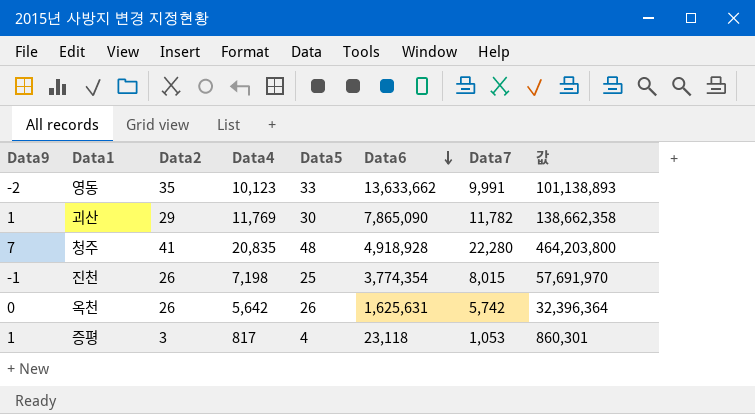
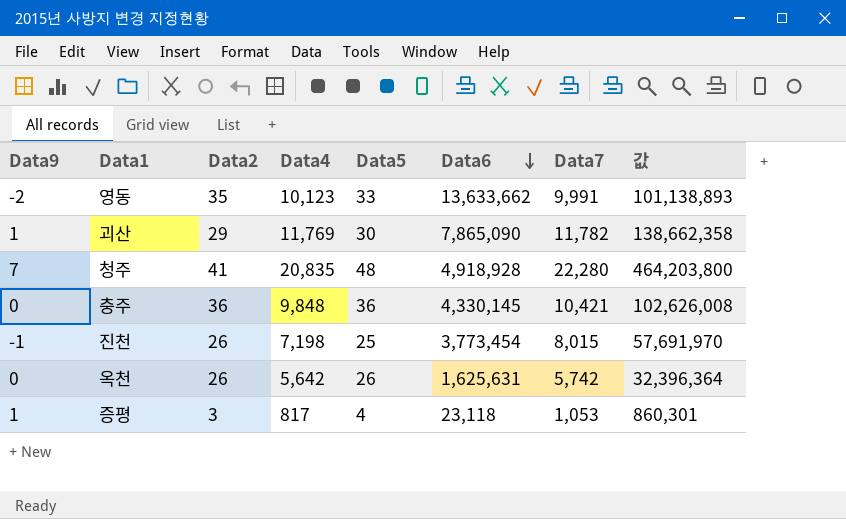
row 충주: none -> 0 | 36 | 9,848 | 36 | 4,330,145 | 10,421 | 102,626,008
진천 | Data6: 3,774,354 -> 3,773,454

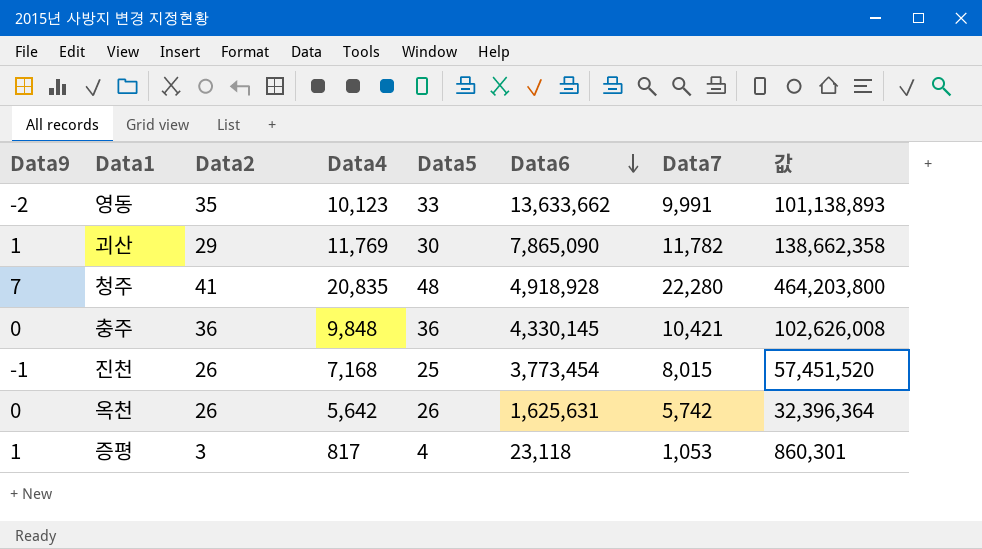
진천 | Data4: 7,198 -> 7,168
진천 | 값: 57,691,970 -> 57,451,520

